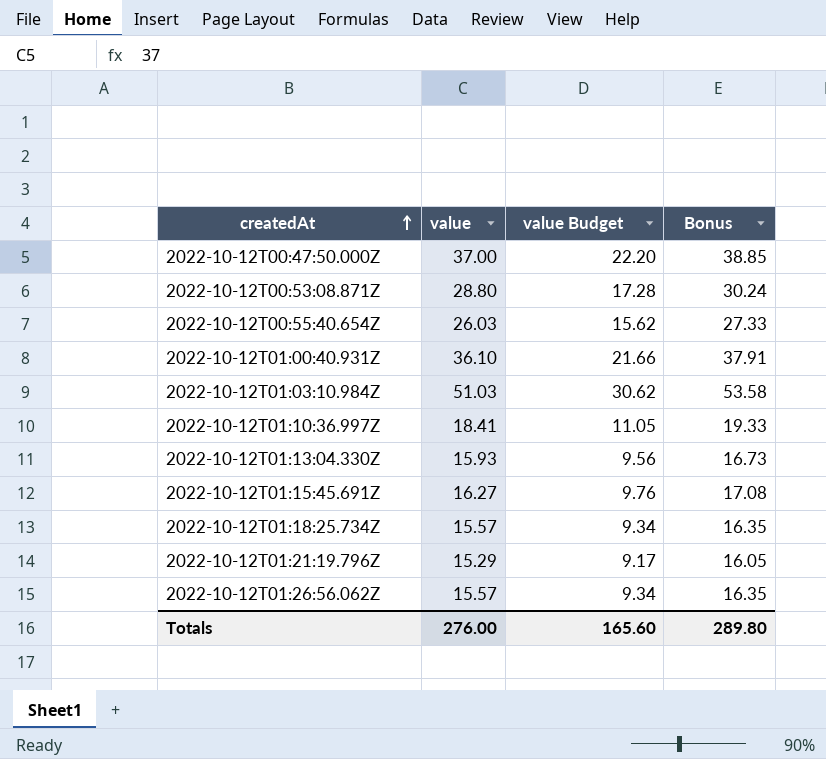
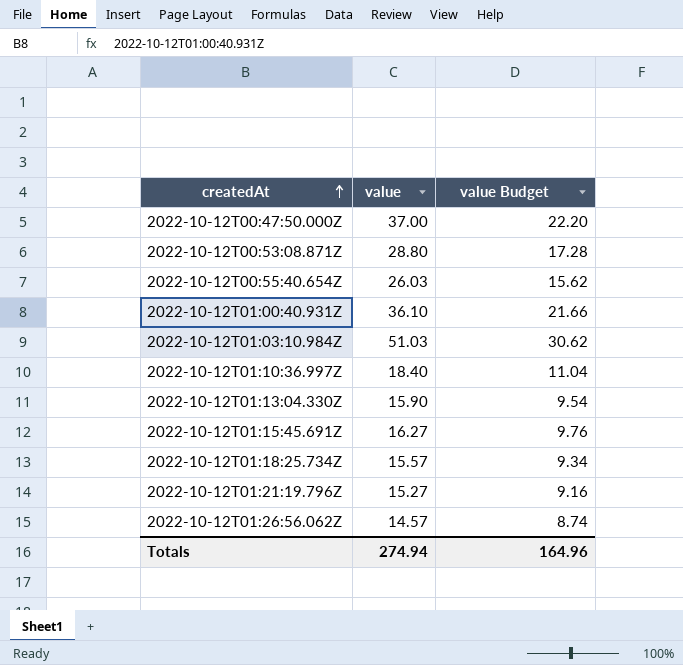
column Bonus | formula: [value] * 1.05 -> none
2022-10-12T01:10:36.997Z | value: 18.41 -> 18.40
2022-10-12T01:10:36.997Z | value Budget: 11.05 -> 11.04
2022-10-12T01:13:04.330Z | value: 15.93 -> 15.90
2022-10-12T01:13:04.330Z | value Budget: 9.56 -> 9.54
2022-10-12T01:21:19.796Z | value: 15.29 -> 15.27
2022-10-12T01:21:19.796Z | value Budget: 9.17 -> 9.16
2022-10-12T01:26:56.062Z | value: 15.57 -> 14.57
2022-10-12T01:26:56.062Z | value Budget: 9.34 -> 8.74
Totals | value: 276.00 -> 274.94
Totals | value Budget: 165.60 -> 164.96

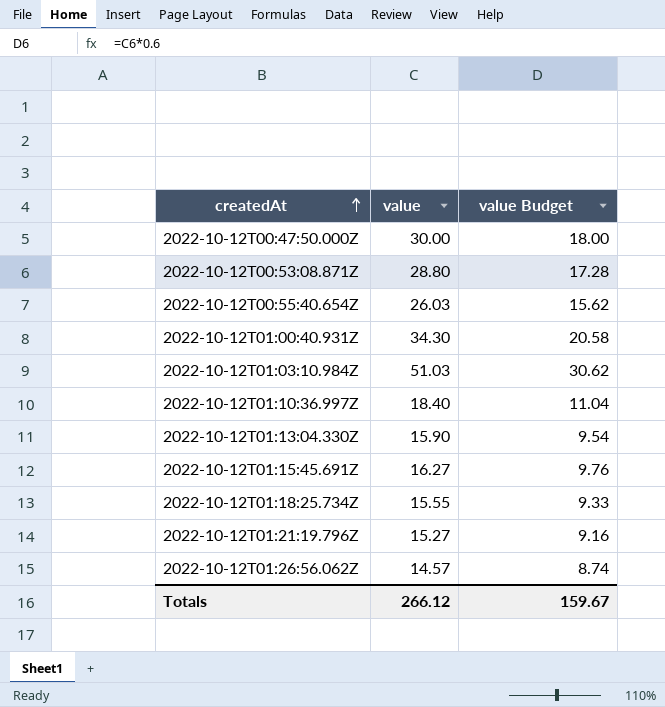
2022-10-12T00:47:50.000Z | value: 37.00 -> 30.00
2022-10-12T00:47:50.000Z | value Budget: 22.20 -> 18.00
2022-10-12T01:00:40.931Z | value: 36.10 -> 34.30
2022-10-12T01:00:40.931Z | value Budget: 21.66 -> 20.58
2022-10-12T01:18:25.734Z | value: 15.57 -> 15.55
2022-10-12T01:18:25.734Z | value Budget: 9.34 -> 9.33
Totals | value: 274.94 -> 266.12
Totals | value Budget: 164.96 -> 159.67

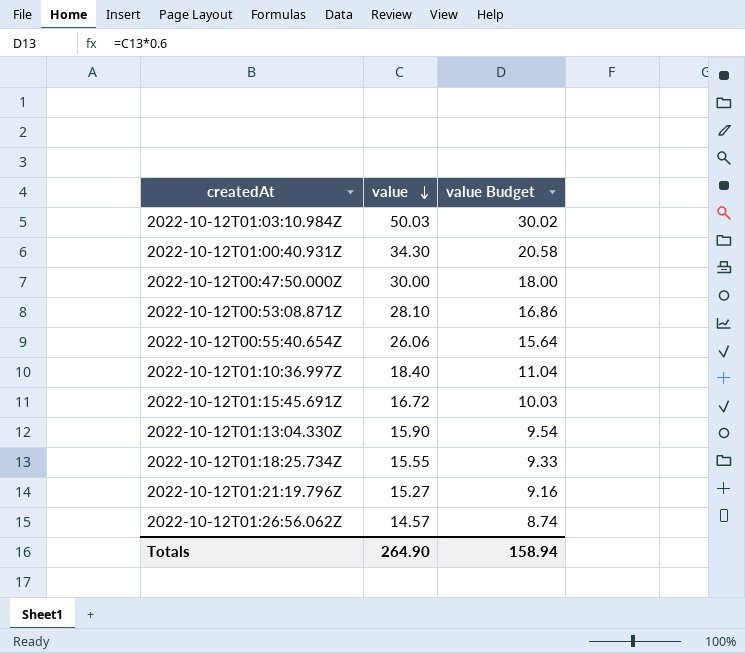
row order: createdAt ascending -> value descending
2022-10-12T01:03:10.984Z | value: 51.03 -> 50.03
2022-10-12T01:03:10.984Z | value Budget: 30.62 -> 30.02
2022-10-12T00:53:08.871Z | value: 28.80 -> 28.10
2022-10-12T00:53:08.871Z | value Budget: 17.28 -> 16.86
2022-10-12T00:55:40.654Z | value: 26.03 -> 26.06
2022-10-12T00:55:40.654Z | value Budget: 15.62 -> 15.64
2022-10-12T01:15:45.691Z | value: 16.27 -> 16.72
2022-10-12T01:15:45.691Z | value Budget: 9.76 -> 10.03
Totals | value: 266.12 -> 264.90
Totals | value Budget: 159.67 -> 158.94

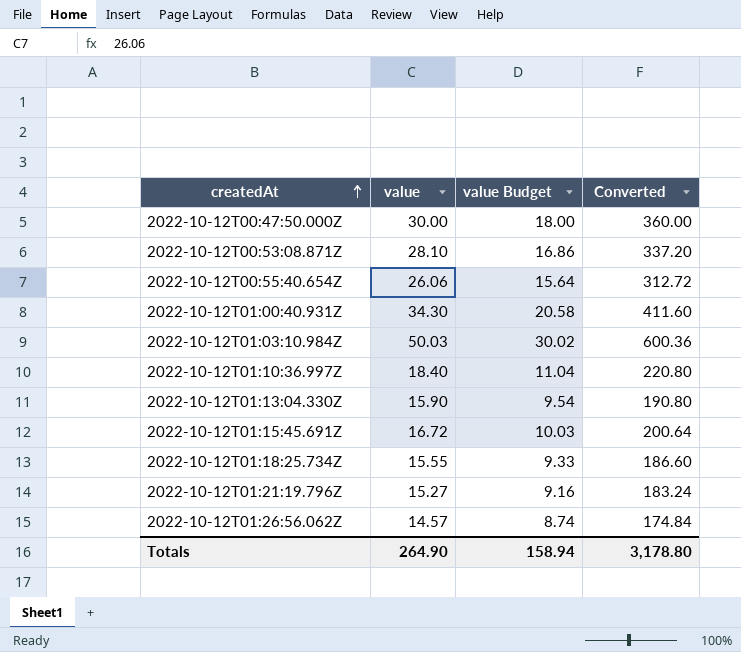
row order: value descending -> createdAt ascending
column Converted | formula: none -> [value] * 12

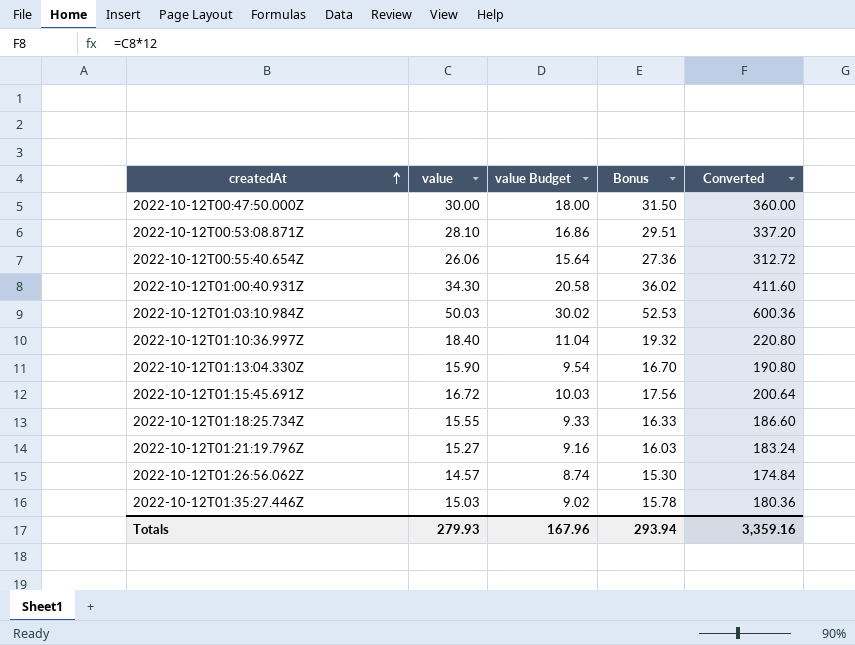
column Bonus | formula: none -> [value] * 1.05
row 2022-10-12T01:35:27.446Z: none -> 15.03 | 9.02 | 15.78 | 180.36
Totals | value: 264.90 -> 279.93
Totals | value Budget: 158.94 -> 167.96
Totals | Converted: 3,178.80 -> 3,359.16

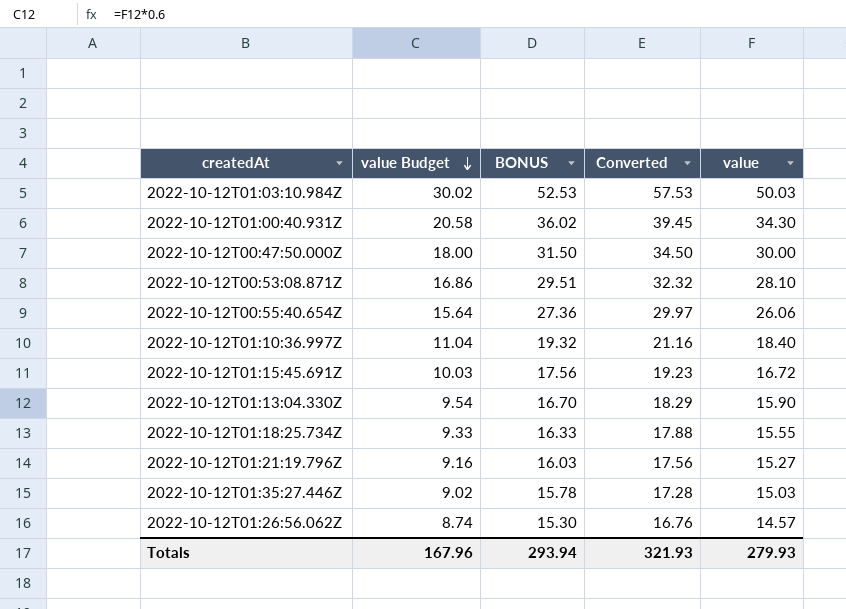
row order: createdAt ascending -> value Budget descending
column name: Bonus -> BONUS
column Converted | formula: [value] * 12 -> [value] * 1.15
column value | position: 2 -> 5
Totals | Converted: 3,359.16 -> 321.93

